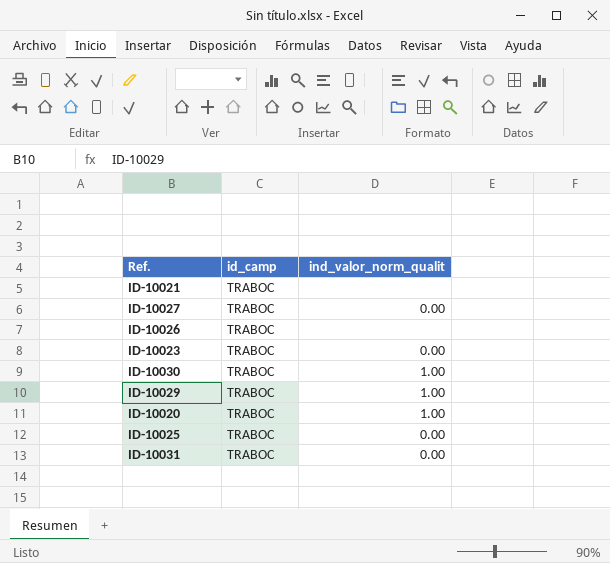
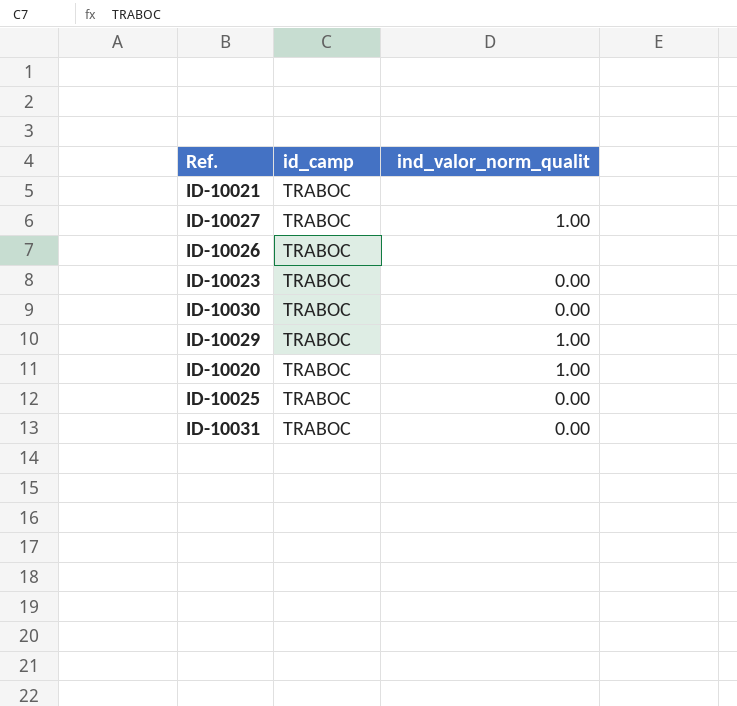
ID-10027 | ind_valor_norm_qualit: 0.00 -> 1.00
ID-10030 | ind_valor_norm_qualit: 1.00 -> 0.00

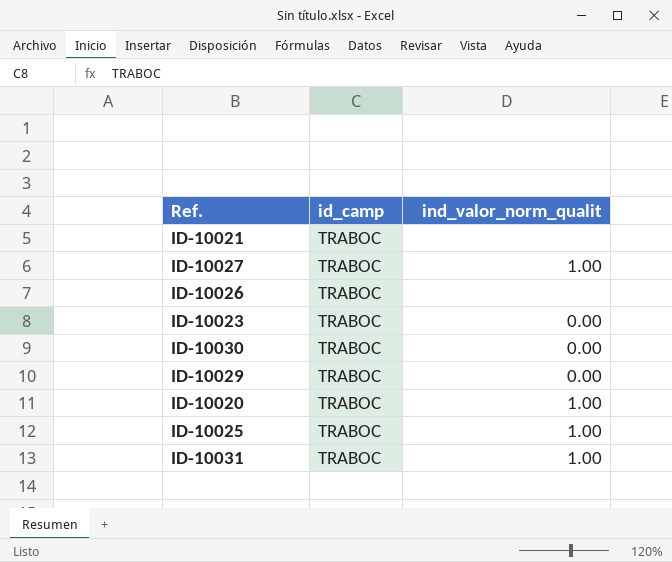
ID-10029 | ind_valor_norm_qualit: 1.00 -> 0.00
ID-10025 | ind_valor_norm_qualit: 0.00 -> 1.00
ID-10031 | ind_valor_norm_qualit: 0.00 -> 1.00

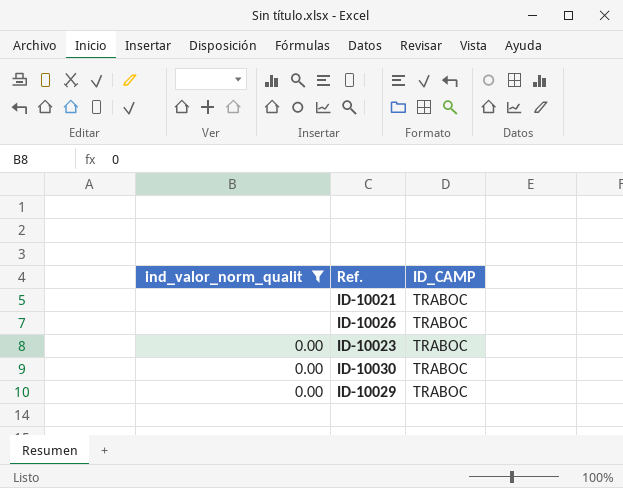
filter: none -> ind_valor_norm_qualit != 1.00
column ind_valor_norm_qualit | position: 3 -> 1
column name: id_camp -> ID_CAMP

